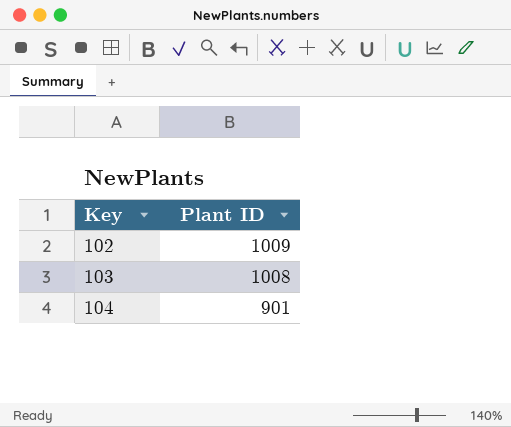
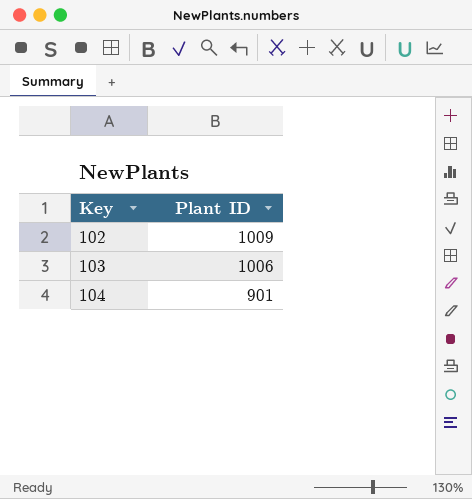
103 | Plant ID: 1008 -> 1006

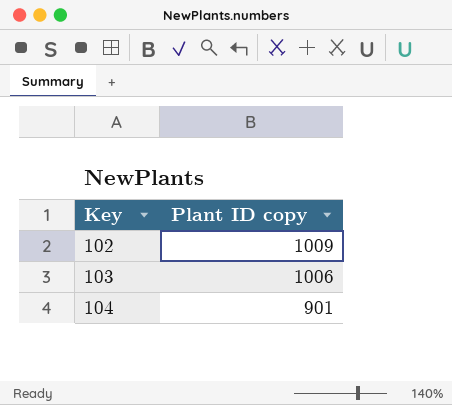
column name: Plant ID -> Plant ID copy

